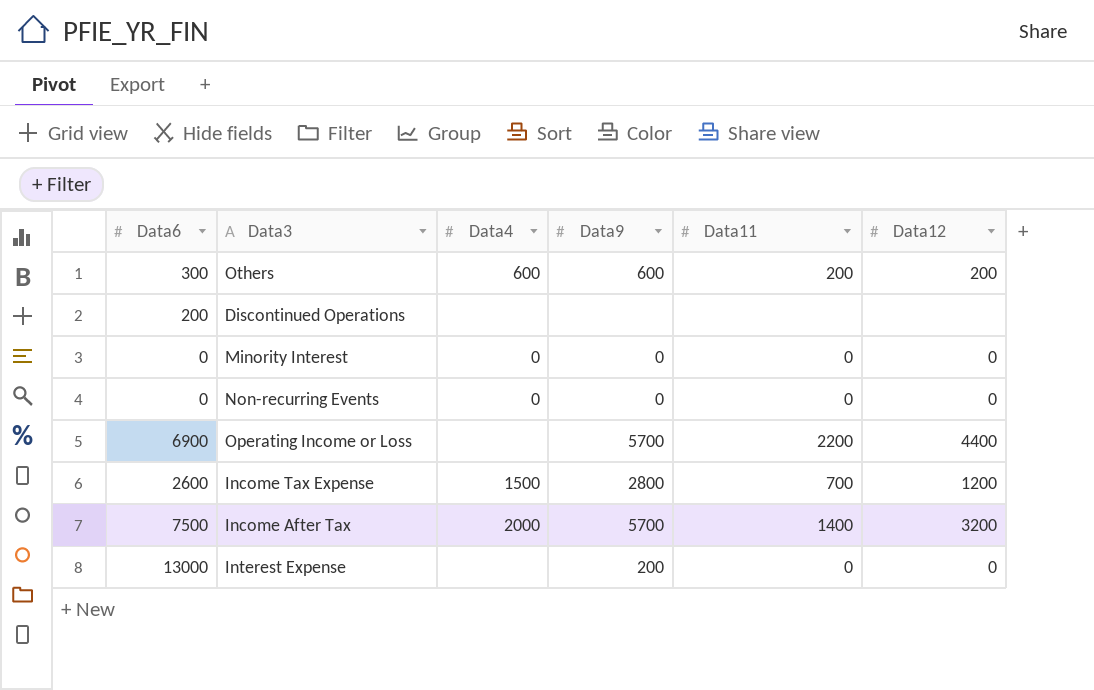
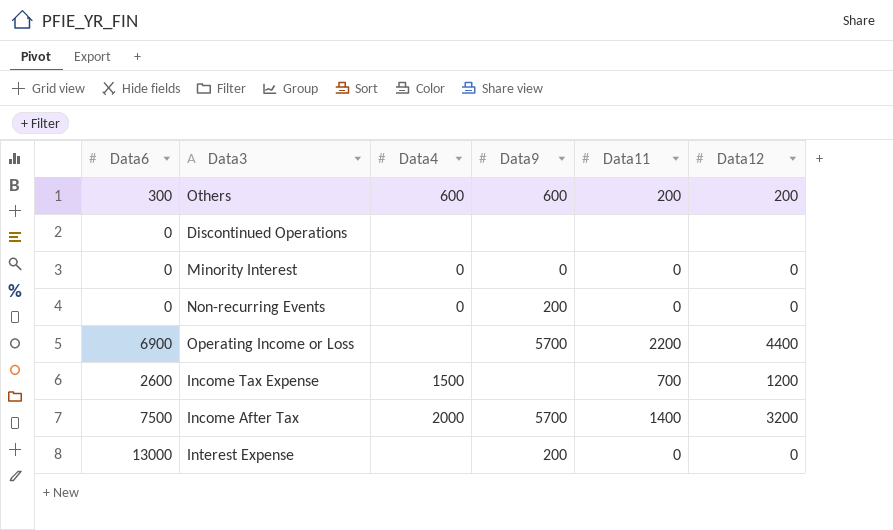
Discontinued Operations | Data6: 200 -> 0
Non-recurring Events | Data9: 0 -> 200
Income Tax Expense | Data9: 2800 -> none

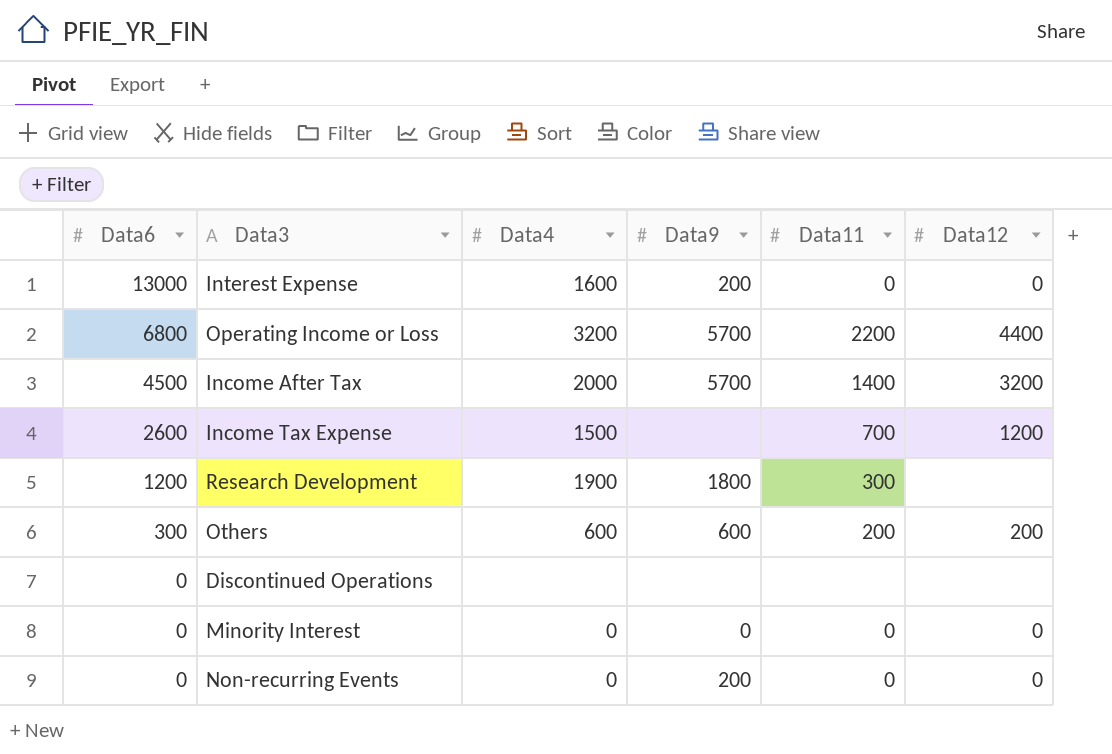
row order: none -> Data6 descending
Interest Expense | Data4: none -> 1600
Operating Income or Loss | Data6: 6900 -> 6800
Operating Income or Loss | Data4: none -> 3200
Income After Tax | Data6: 7500 -> 4500
row Research Development: none -> 1200 | 1900 | 1800 | 300 | none

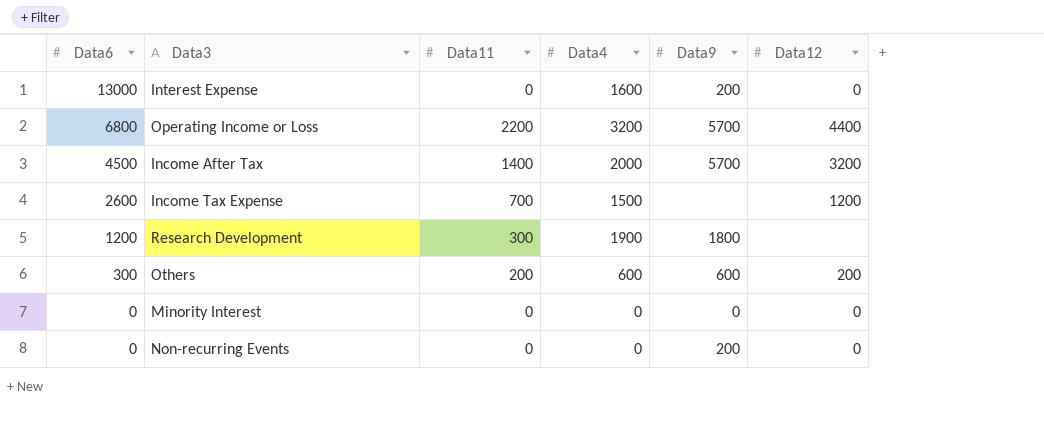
column Data11 | position: 5 -> 3
row Discontinued Operations: 0 | none | none | none | none -> none

